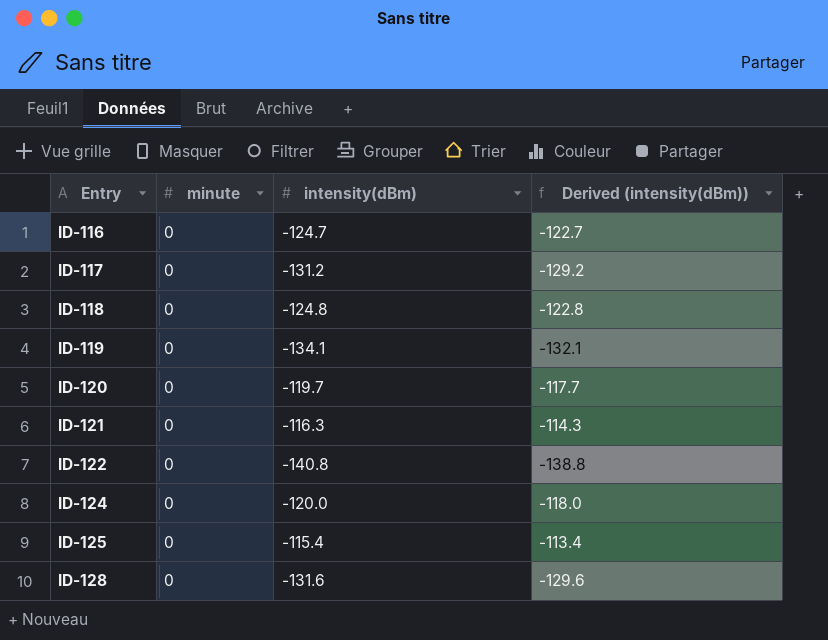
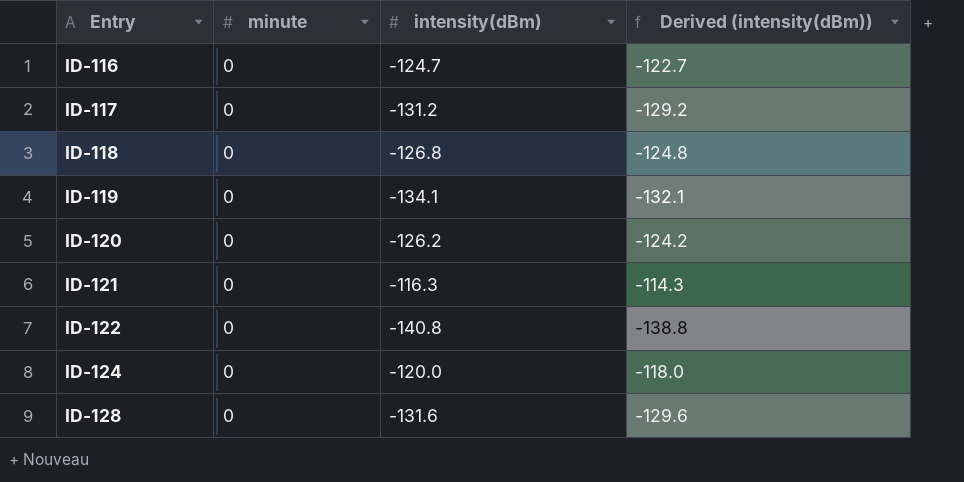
row ID-125: 0 | -115.4 | -113.4 -> none
ID-118 | intensity(dBm): -124.8 -> -126.8
ID-118 | Derived (intensity(dBm)): -122.8 -> -124.8
ID-120 | intensity(dBm): -119.7 -> -126.2
ID-120 | Derived (intensity(dBm)): -117.7 -> -124.2

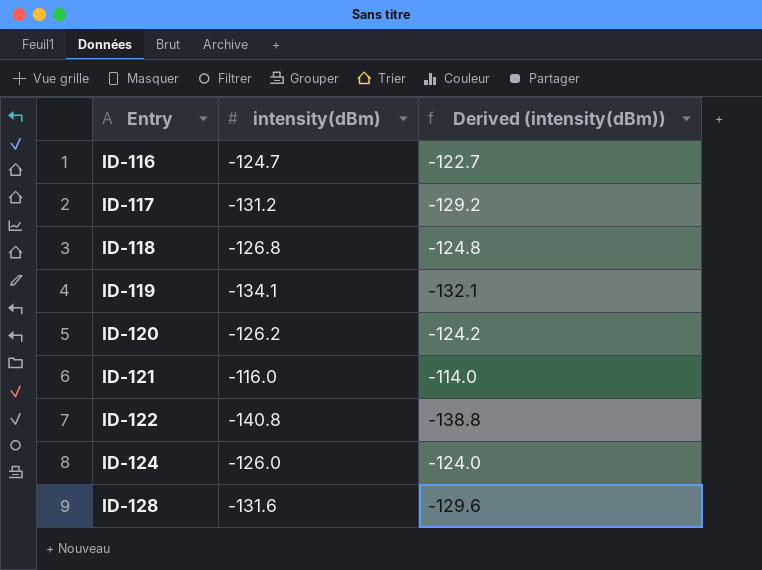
column minute | position: 2 -> none
ID-121 | intensity(dBm): -116.3 -> -116.0
ID-121 | Derived (intensity(dBm)): -114.3 -> -114.0
ID-124 | intensity(dBm): -120.0 -> -126.0
ID-124 | Derived (intensity(dBm)): -118.0 -> -124.0

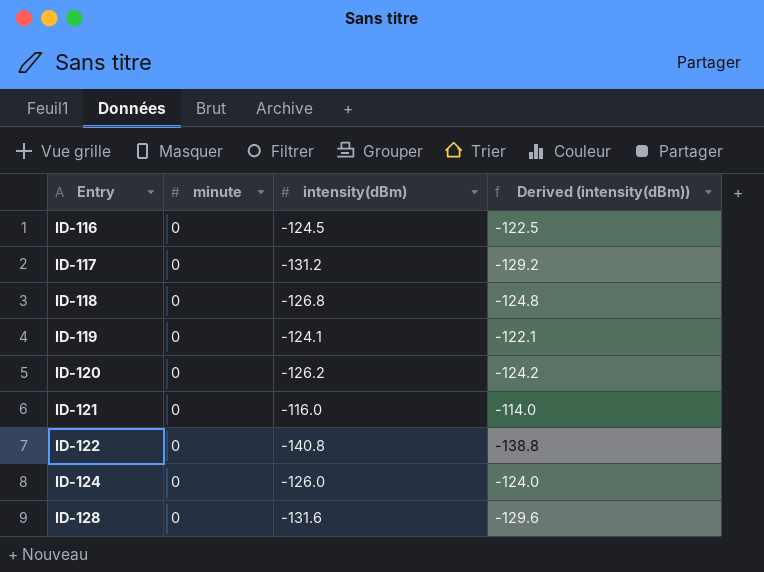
column minute | position: none -> 2
ID-116 | intensity(dBm): -124.7 -> -124.5
ID-116 | Derived (intensity(dBm)): -122.7 -> -122.5
ID-119 | intensity(dBm): -134.1 -> -124.1
ID-119 | Derived (intensity(dBm)): -132.1 -> -122.1

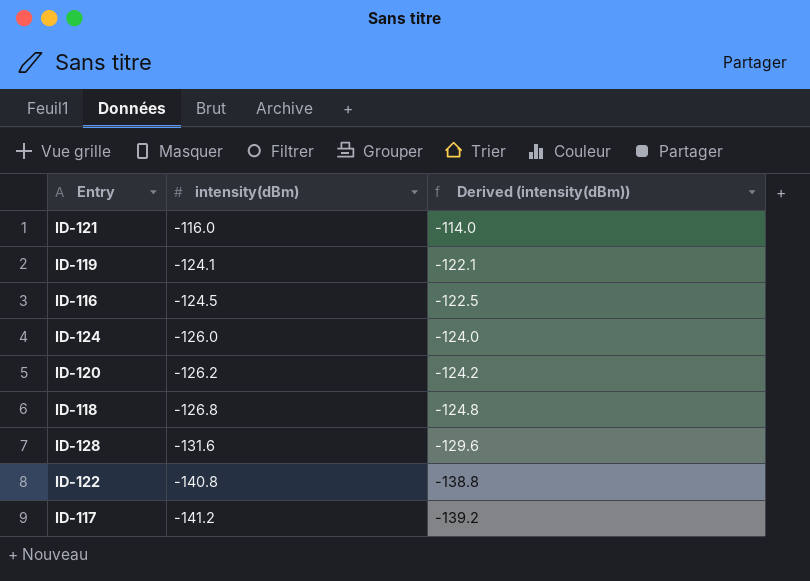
row order: Entry ascending -> intensity(dBm) descending
column minute | position: 2 -> none
ID-117 | intensity(dBm): -131.2 -> -141.2
ID-117 | Derived (intensity(dBm)): -129.2 -> -139.2

